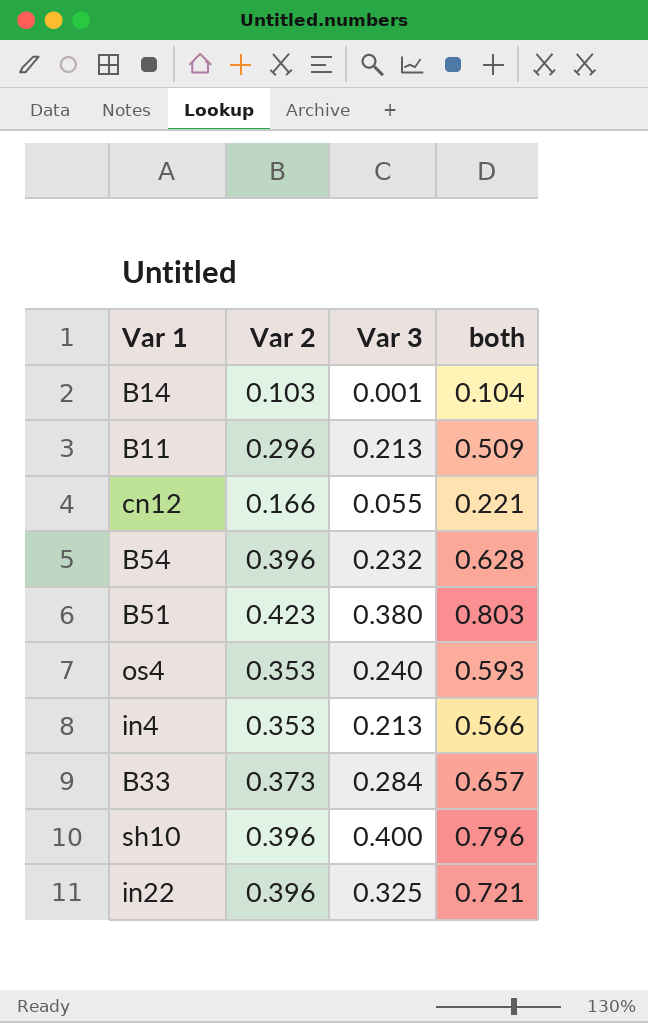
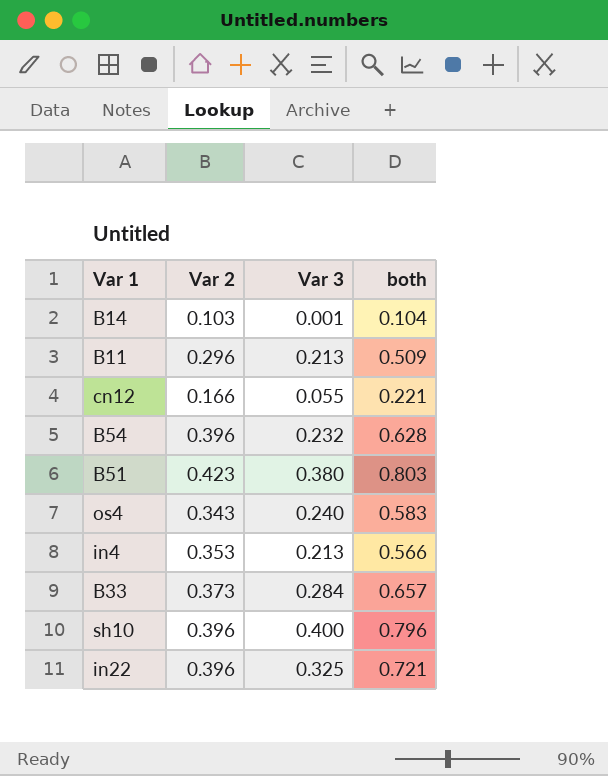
os4 | Var 2: 0.353 -> 0.343
os4 | both: 0.593 -> 0.583

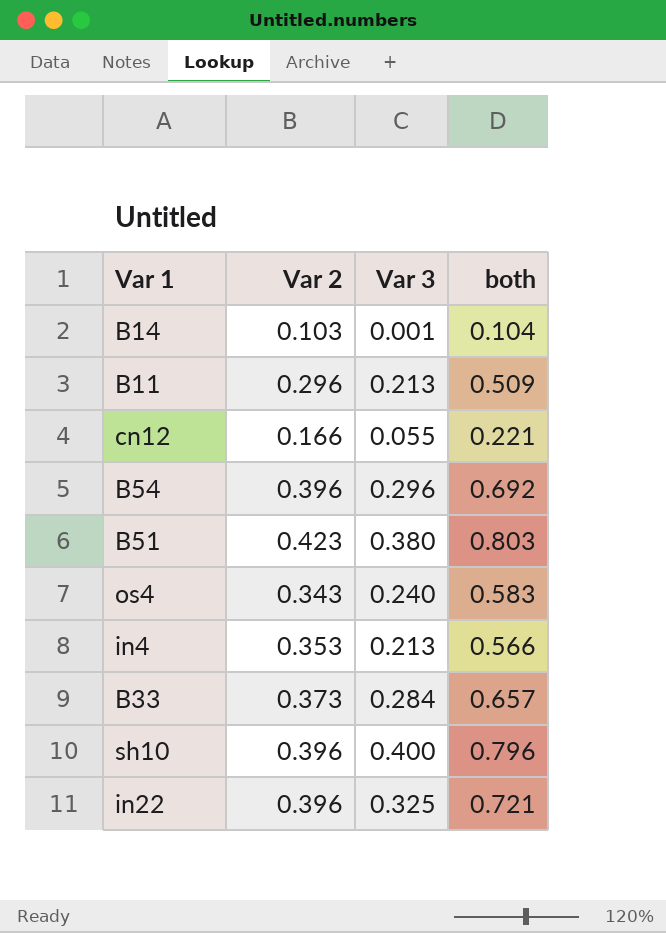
B54 | Var 3: 0.232 -> 0.296
B54 | both: 0.628 -> 0.692

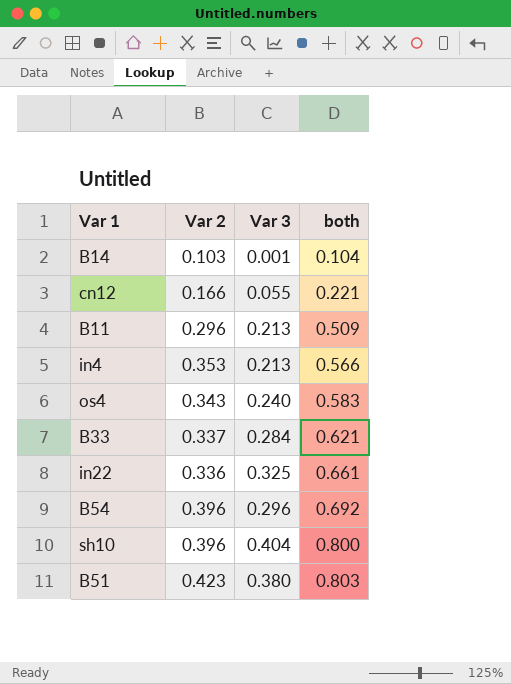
row order: none -> both ascending
B33 | Var 2: 0.373 -> 0.337
B33 | both: 0.657 -> 0.621
in22 | Var 2: 0.396 -> 0.336
in22 | both: 0.721 -> 0.661
sh10 | Var 3: 0.400 -> 0.404
sh10 | both: 0.796 -> 0.800

